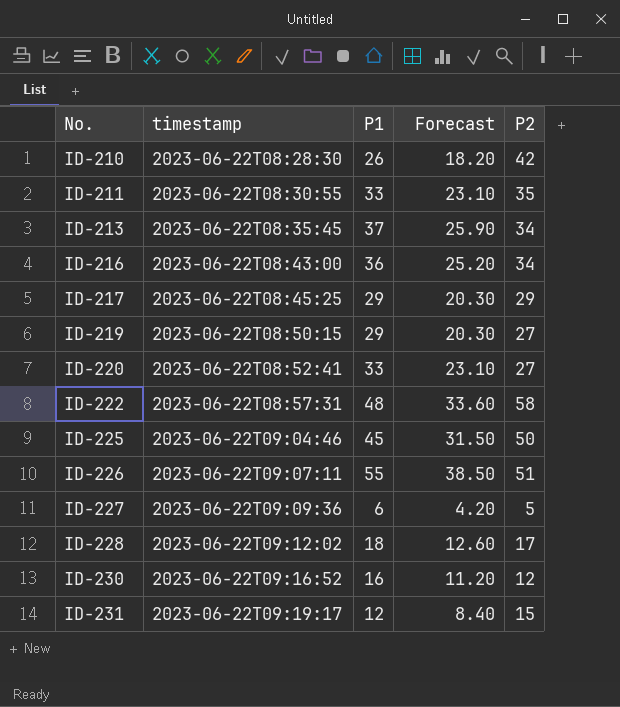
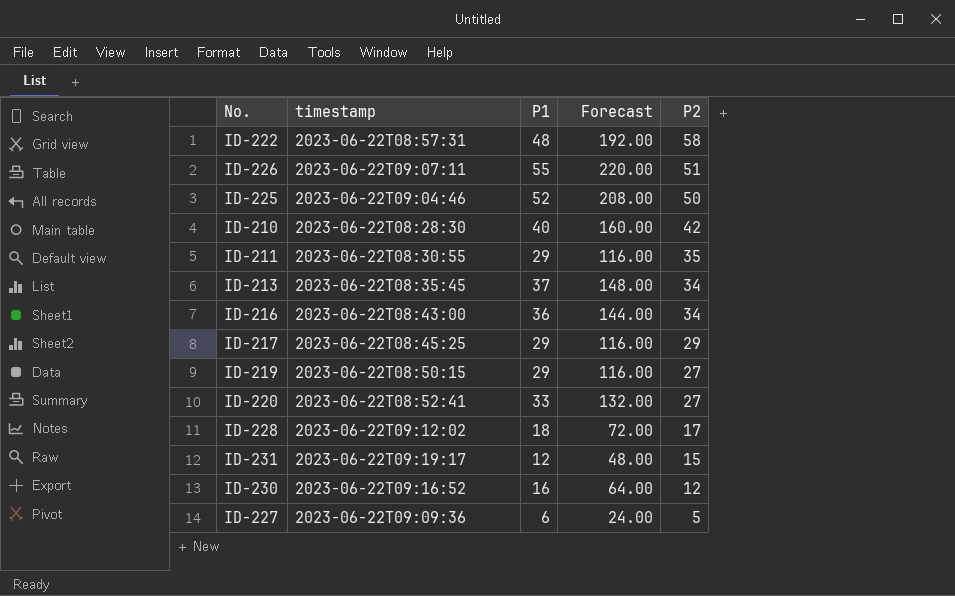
row order: No. ascending -> P2 descending
column Forecast | formula: [P1] * 0.7 -> [P1] * 4
ID-225 | P1: 45 -> 52
ID-210 | P1: 26 -> 40
ID-211 | P1: 33 -> 29

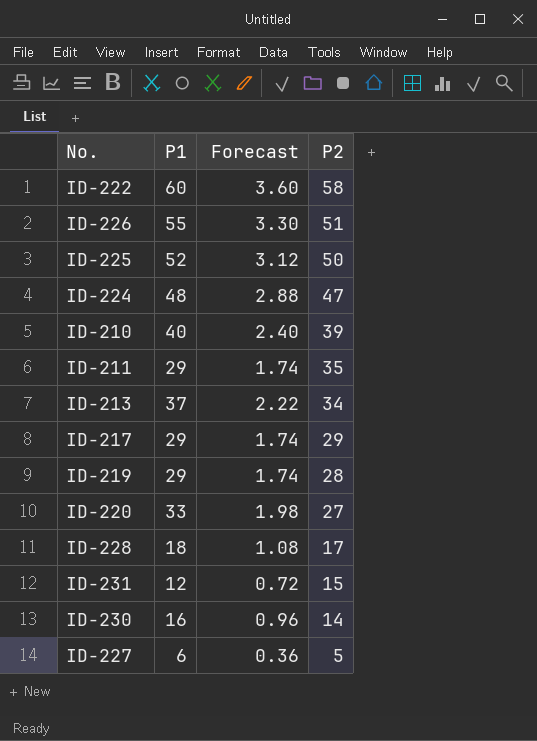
column timestamp | position: 2 -> none
column Forecast | formula: [P1] * 4 -> [P1] * 0.06
row ID-216: 2023-06-22T08:43:00 | 36 | 144.00 | 34 -> none
ID-222 | P1: 48 -> 60
row ID-224: none -> 48 | 2.88 | 47
ID-210 | P2: 42 -> 39
ID-219 | P2: 27 -> 28
ID-230 | P2: 12 -> 14

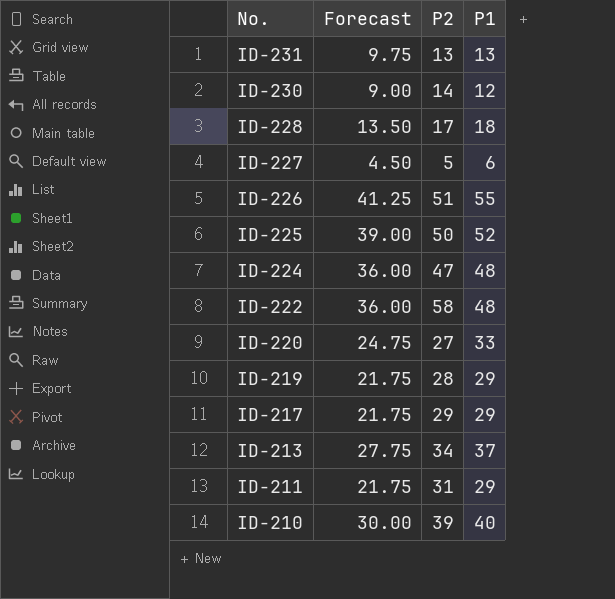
row order: P2 descending -> No. descending
column Forecast | formula: [P1] * 0.06 -> [P1] * 0.75
column P1 | position: 2 -> 4
ID-231 | P2: 15 -> 13
ID-231 | P1: 12 -> 13
ID-230 | P1: 16 -> 12
ID-222 | P1: 60 -> 48
ID-211 | P2: 35 -> 31

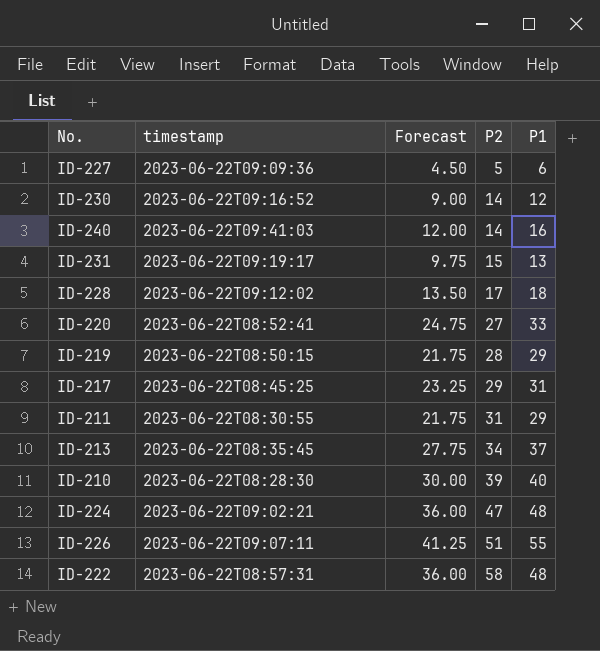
row order: No. descending -> P2 ascending
column timestamp | position: none -> 2
row ID-225: 39.00 | 50 | 52 -> none
row ID-240: none -> 2023-06-22T09:41:03 | 12.00 | 14 | 16
ID-231 | P2: 13 -> 15
ID-217 | Forecast: 21.75 -> 23.25
ID-217 | P1: 29 -> 31

